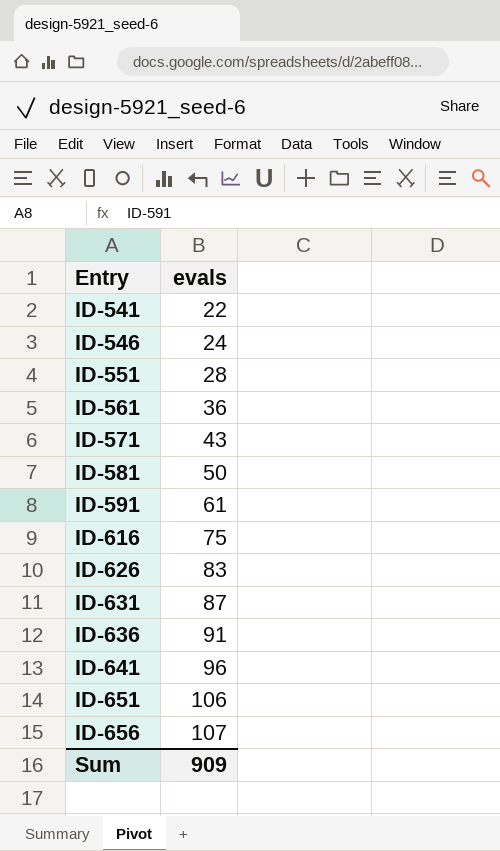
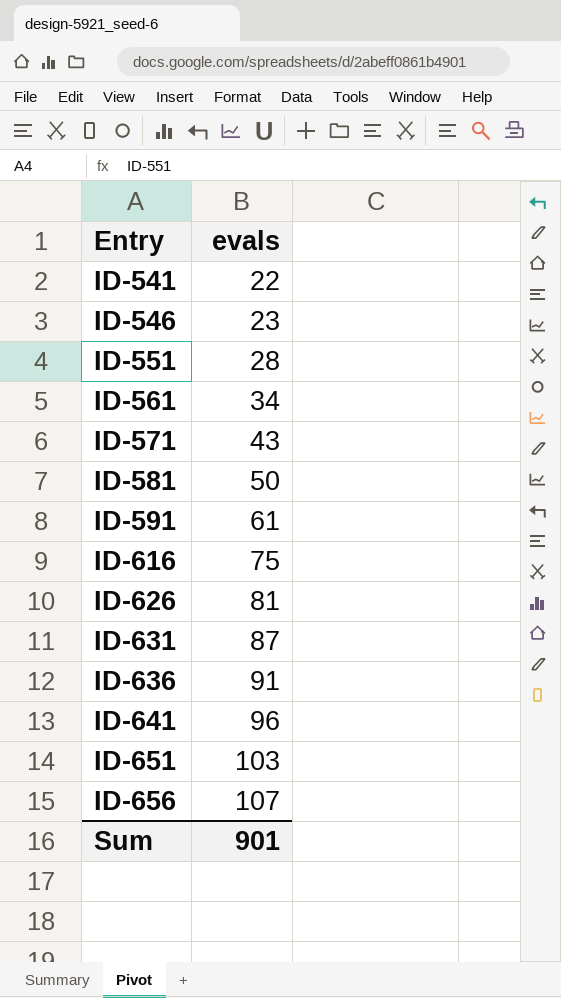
ID-546 | evals: 24 -> 23
ID-561 | evals: 36 -> 34
ID-626 | evals: 83 -> 81
ID-651 | evals: 106 -> 103
Sum | evals: 909 -> 901

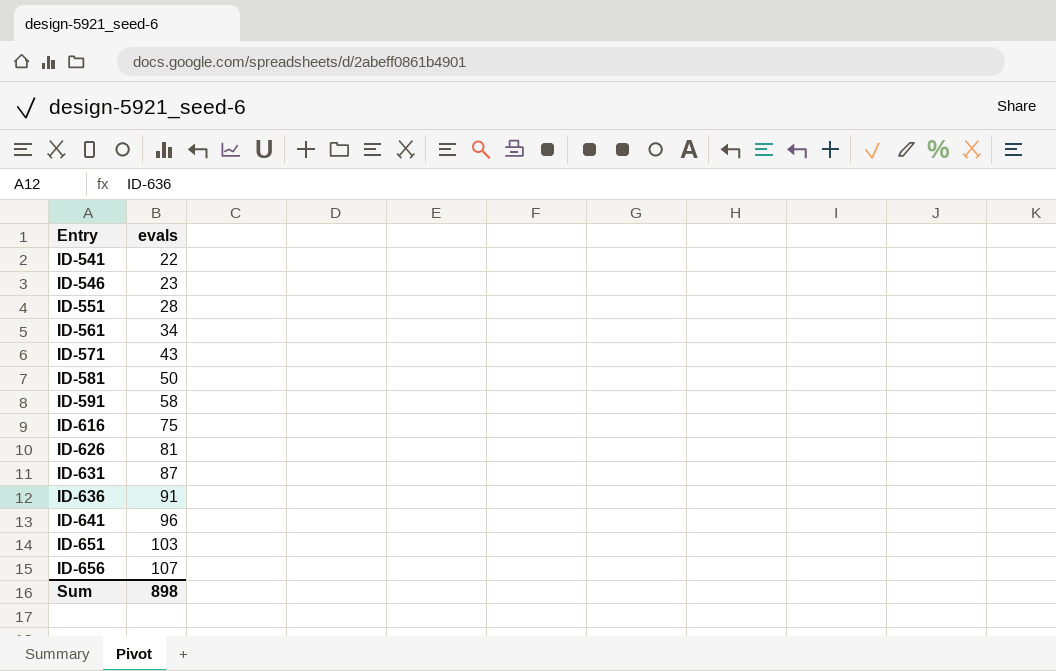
ID-591 | evals: 61 -> 58
Sum | evals: 901 -> 898

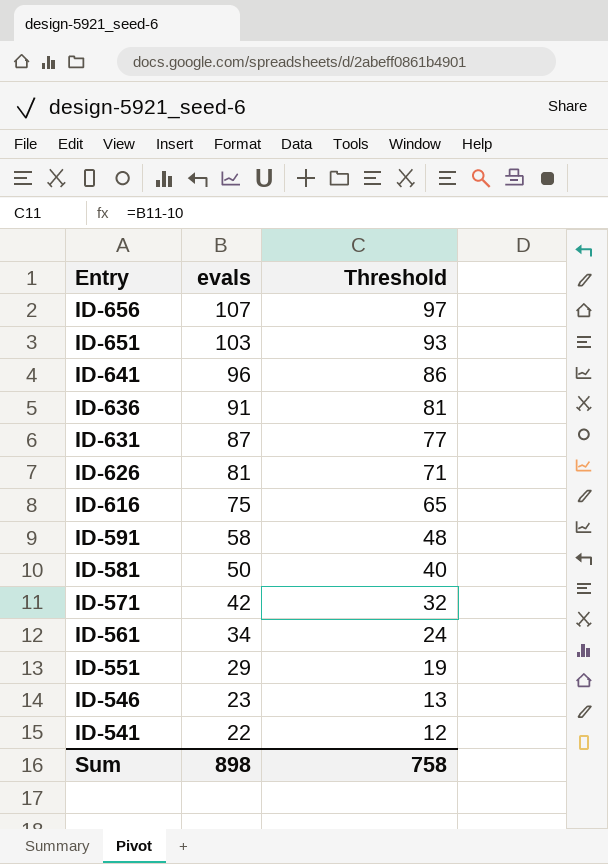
row order: Entry ascending -> Entry descending
column Threshold | formula: none -> [evals] - 10
ID-571 | evals: 43 -> 42
ID-551 | evals: 28 -> 29

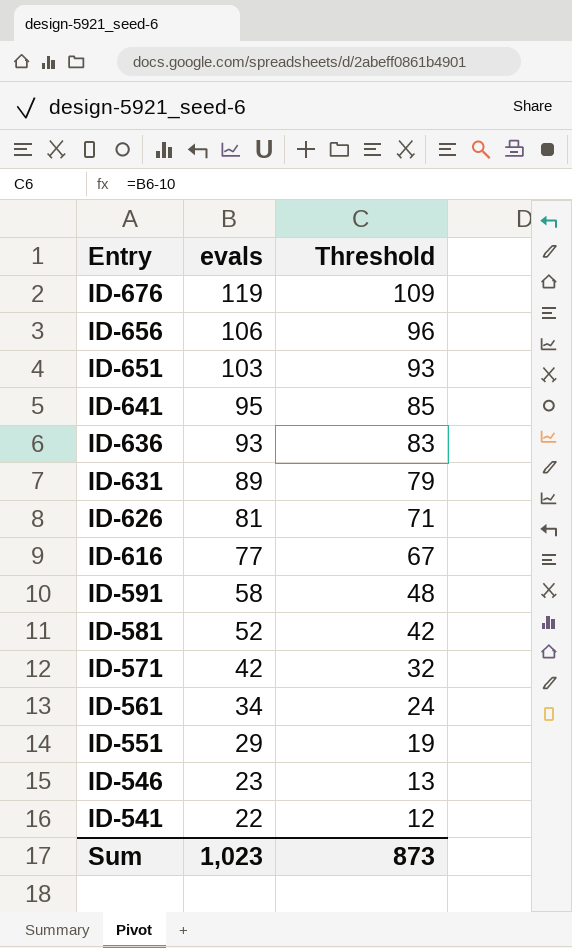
row ID-676: none -> 119 | 109
ID-656 | evals: 107 -> 106
ID-656 | Threshold: 97 -> 96
ID-641 | evals: 96 -> 95
ID-641 | Threshold: 86 -> 85
ID-636 | evals: 91 -> 93
ID-636 | Threshold: 81 -> 83
ID-631 | evals: 87 -> 89
ID-631 | Threshold: 77 -> 79
ID-616 | evals: 75 -> 77
ID-616 | Threshold: 65 -> 67
ID-581 | evals: 50 -> 52
ID-581 | Threshold: 40 -> 42
Sum | evals: 898 -> 1,023
Sum | Threshold: 758 -> 873

